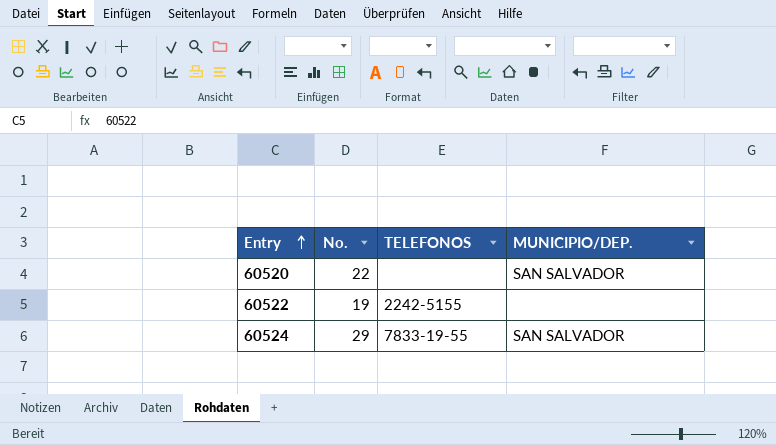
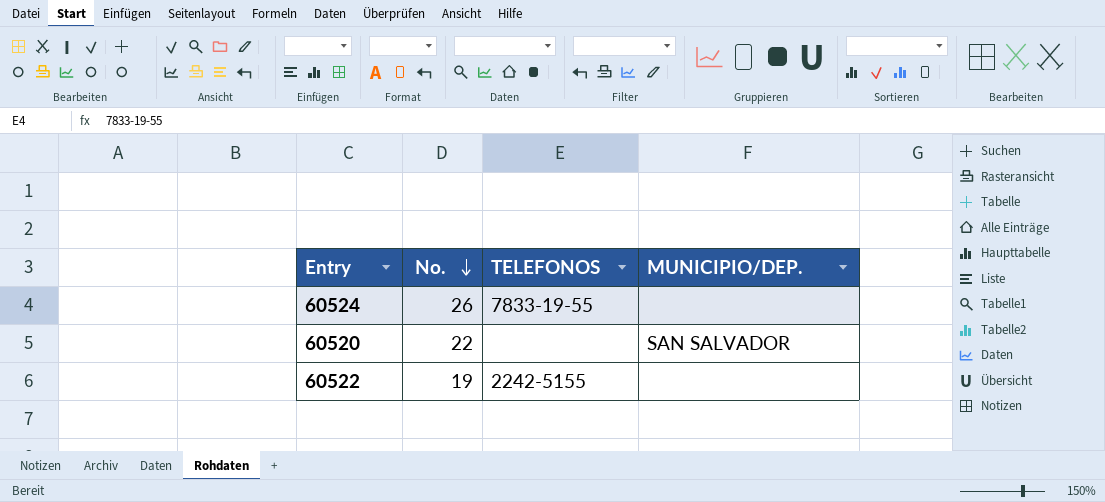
row order: Entry ascending -> No. descending
60524 | No.: 29 -> 26
60524 | MUNICIPIO/DEP.: SAN SALVADOR -> none

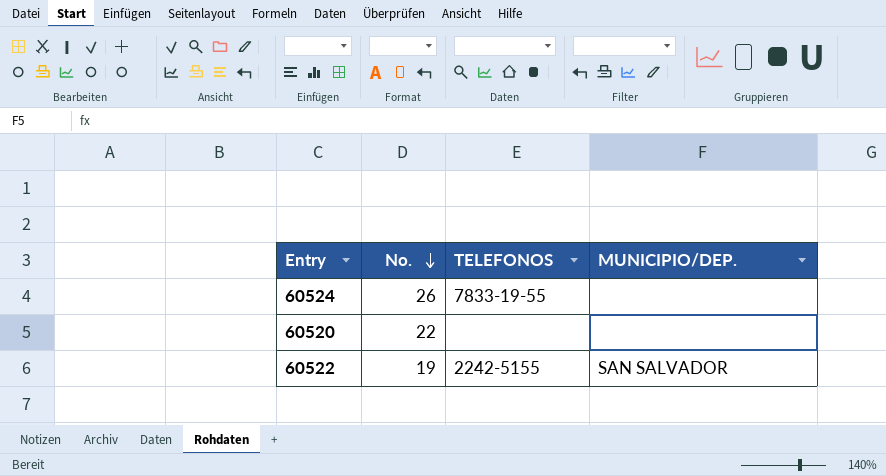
60520 | MUNICIPIO/DEP.: SAN SALVADOR -> none
60522 | MUNICIPIO/DEP.: none -> SAN SALVADOR

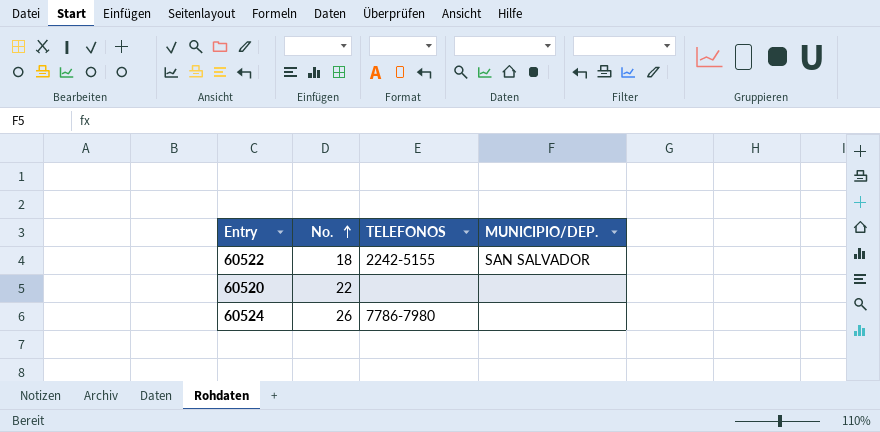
row order: No. descending -> No. ascending
60522 | No.: 19 -> 18
60524 | TELEFONOS: 7833-19-55 -> 7786-7980

